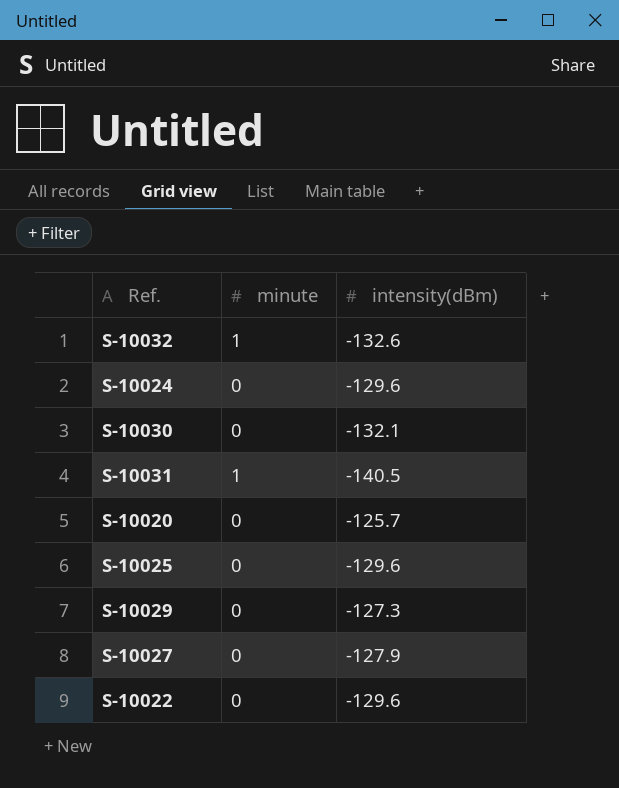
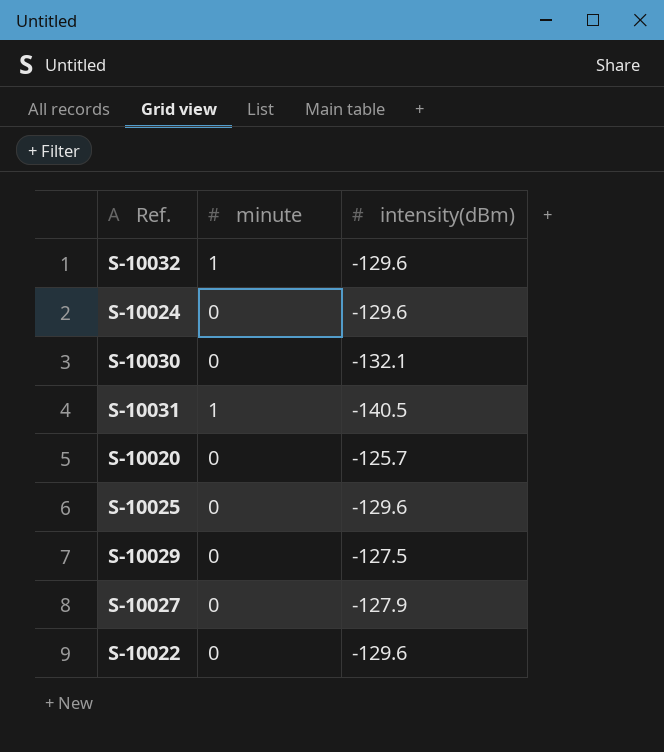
S-10032 | intensity(dBm): -132.6 -> -129.6
S-10029 | intensity(dBm): -127.3 -> -127.5

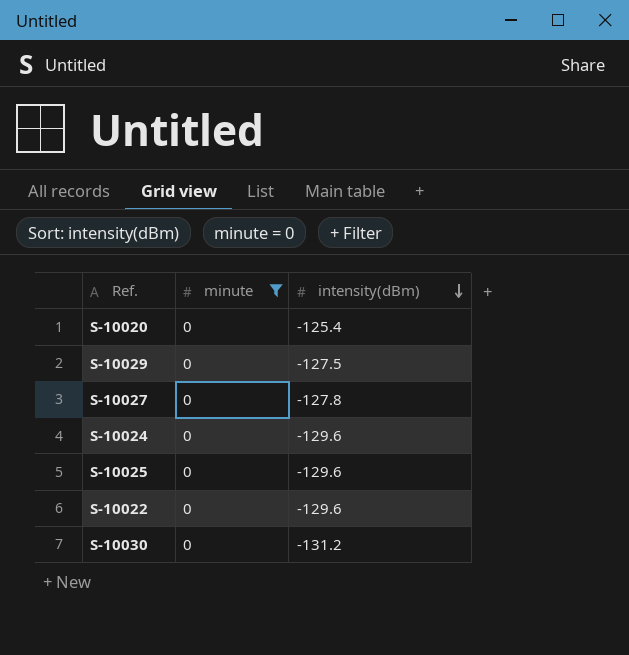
filter: none -> minute = 0
row order: none -> intensity(dBm) descending
S-10020 | intensity(dBm): -125.7 -> -125.4
S-10027 | intensity(dBm): -127.9 -> -127.8
S-10030 | intensity(dBm): -132.1 -> -131.2

